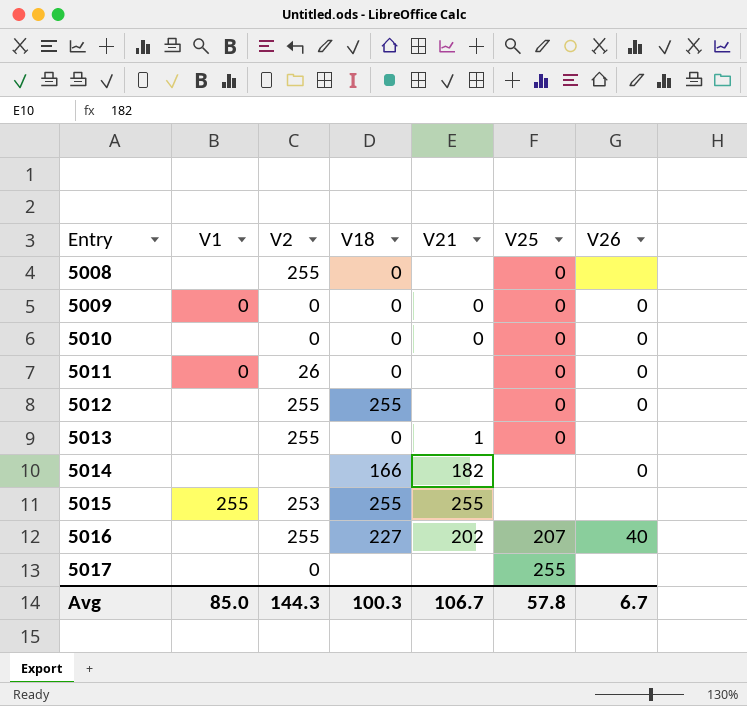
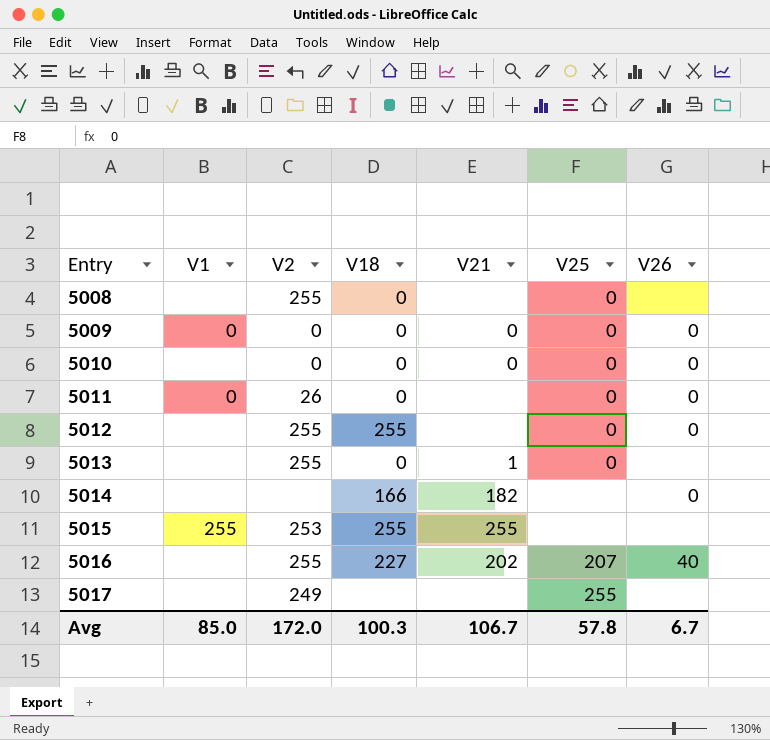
5017 | V2: 0 -> 249
Avg | V2: 144.3 -> 172.0

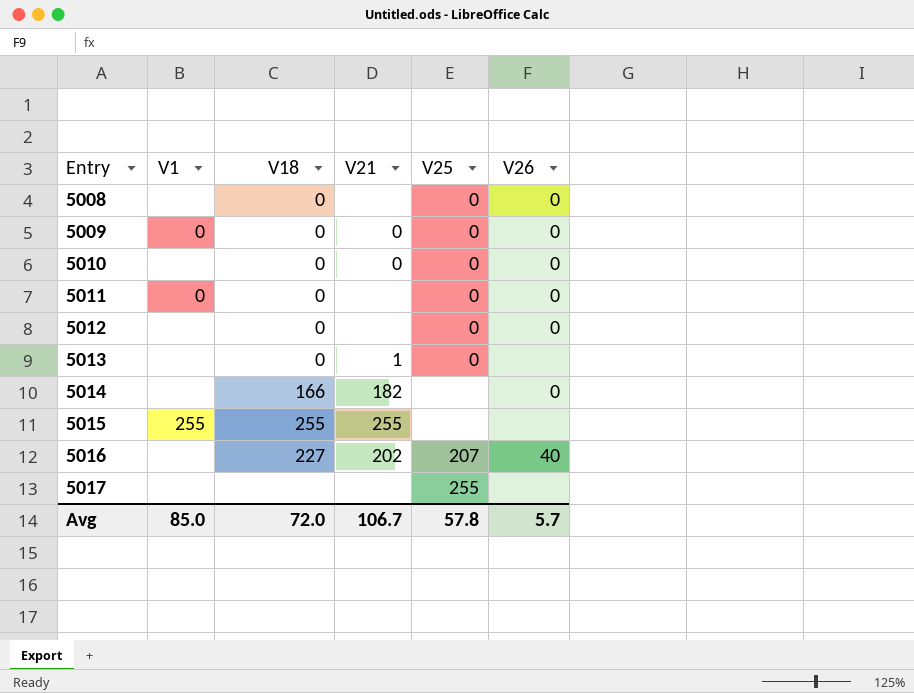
column V2 | position: 3 -> none
5008 | V26: none -> 0
5012 | V18: 255 -> 0
Avg | V18: 100.3 -> 72.0
Avg | V26: 6.7 -> 5.7

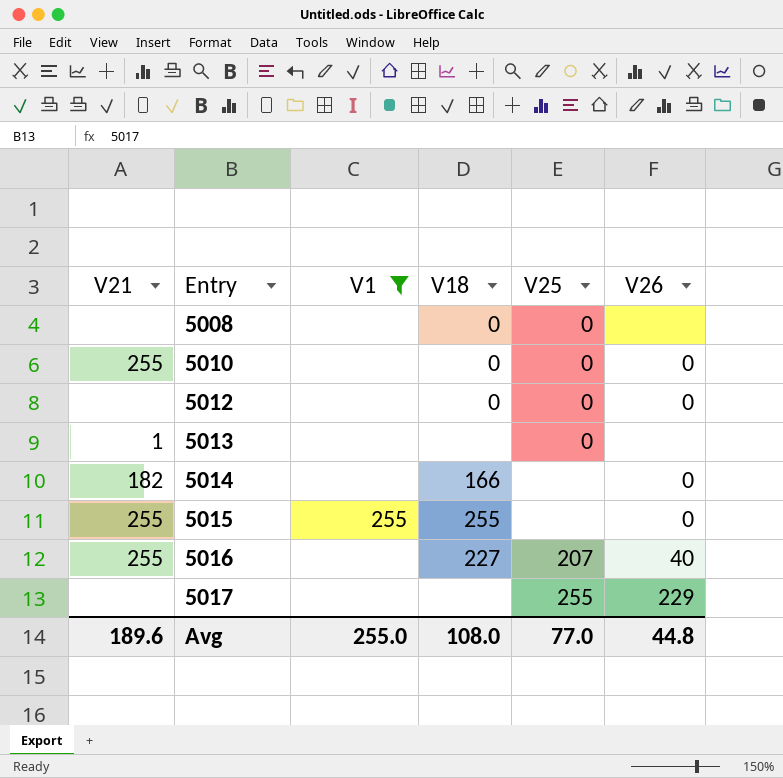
filter: none -> V1 != 0
column V21 | position: 4 -> 1
5008 | V26: 0 -> none
5010 | V21: 0 -> 255
5013 | V18: 0 -> none
5015 | V26: none -> 0
5016 | V21: 202 -> 255
5017 | V26: none -> 229
Avg | V21: 106.7 -> 189.6
Avg | V1: 85.0 -> 255.0
Avg | V18: 72.0 -> 108.0
Avg | V25: 57.8 -> 77.0
Avg | V26: 5.7 -> 44.8

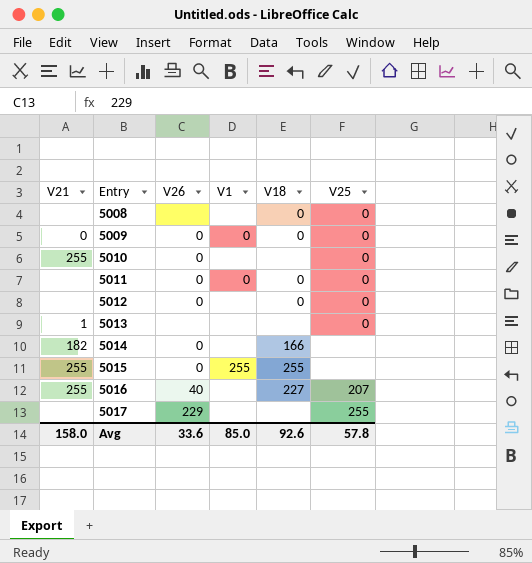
filter: V1 != 0 -> none
column V26 | position: 6 -> 3
5010 | V18: 0 -> none
Avg | V21: 189.6 -> 158.0
Avg | V26: 44.8 -> 33.6
Avg | V1: 255.0 -> 85.0
Avg | V18: 108.0 -> 92.6
Avg | V25: 77.0 -> 57.8

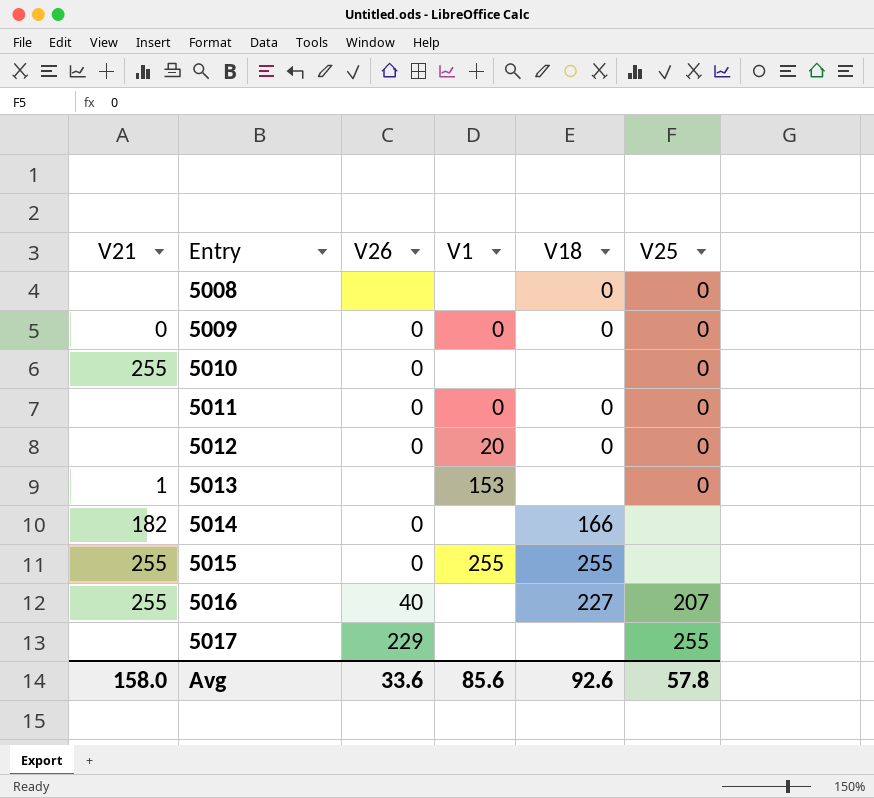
5012 | V1: none -> 20
5013 | V1: none -> 153
Avg | V1: 85.0 -> 85.6

